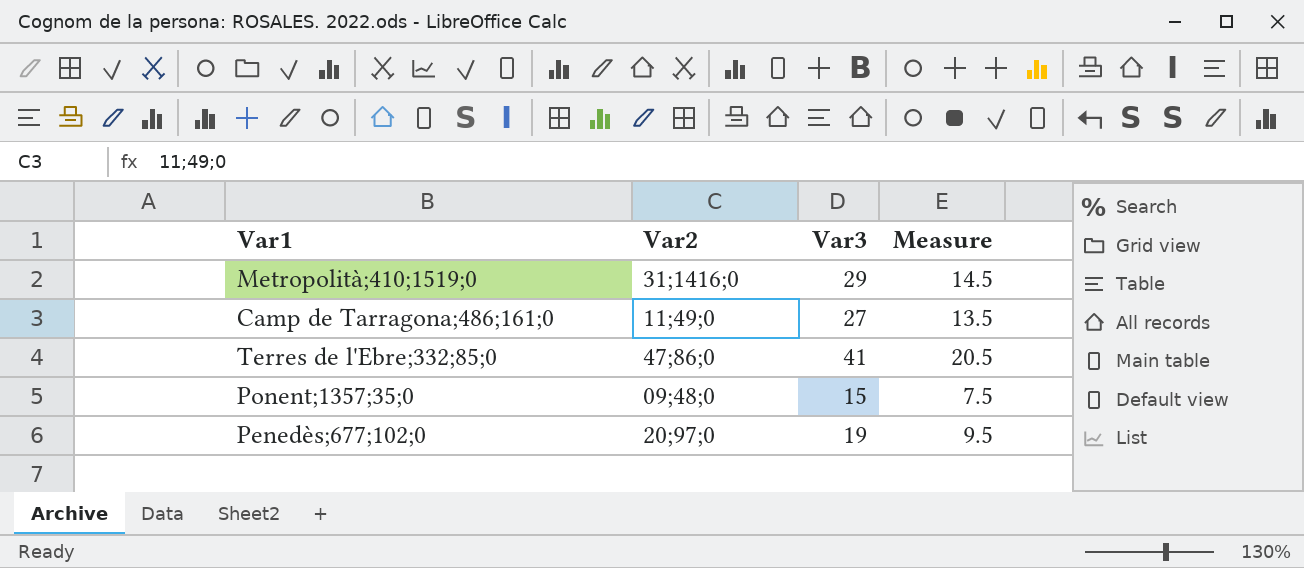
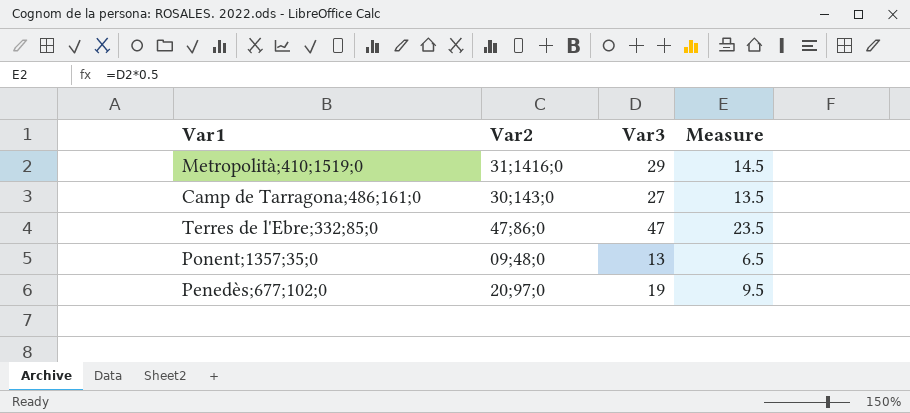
Camp de Tarragona;486;161;0 | Var2: 11;49;0 -> 30;143;0
Terres de l'Ebre;332;85;0 | Var3: 41 -> 47
Terres de l'Ebre;332;85;0 | Measure: 20.5 -> 23.5
Ponent;1357;35;0 | Var3: 15 -> 13
Ponent;1357;35;0 | Measure: 7.5 -> 6.5

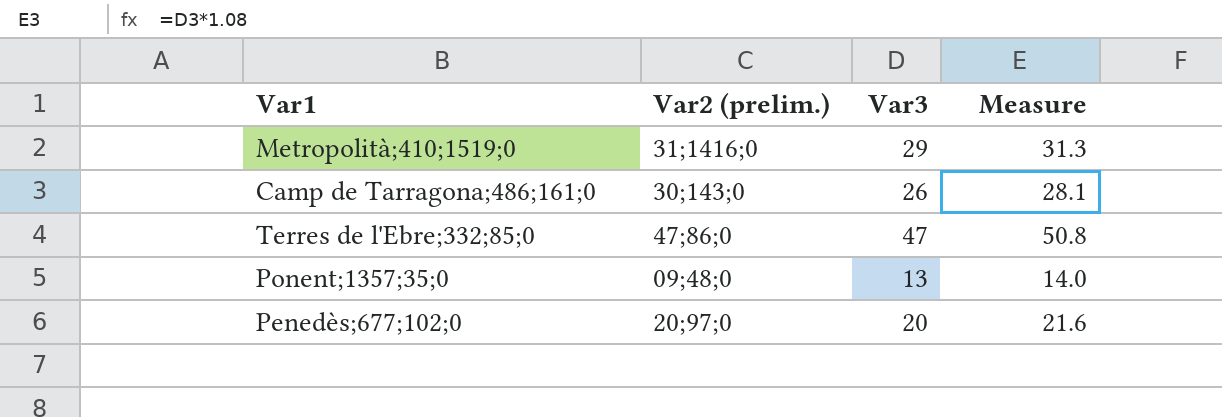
column name: Var2 -> Var2 (prelim.)
column Measure | formula: [Var3] * 0.5 -> [Var3] * 1.08
Camp de Tarragona;486;161;0 | Var3: 27 -> 26
Penedès;677;102;0 | Var3: 19 -> 20

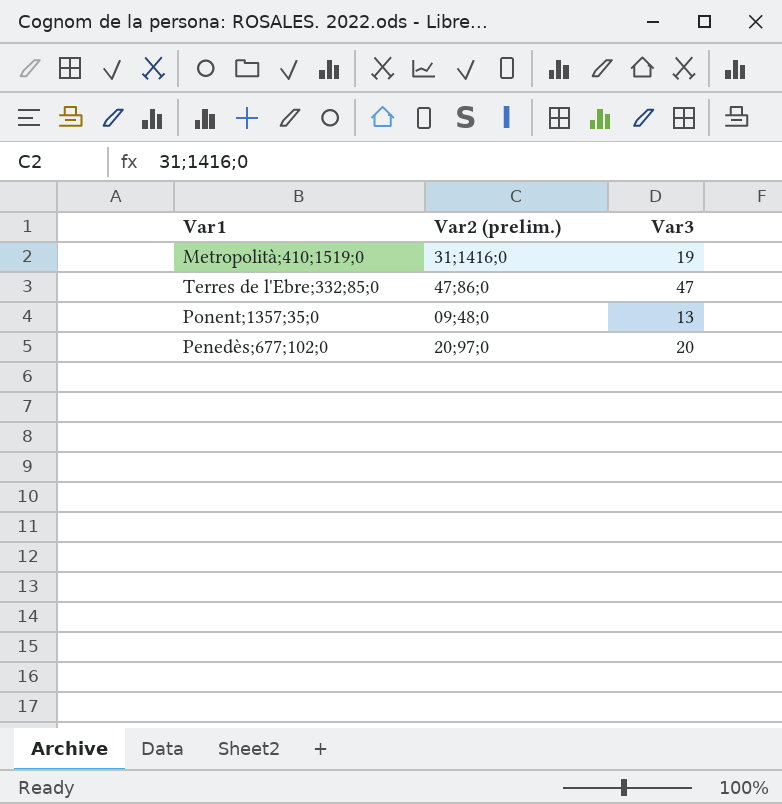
column Measure | formula: [Var3] * 1.08 -> none
row Camp de Tarragona;486;161;0: 30;143;0 | 26 | 28.1 -> none
Metropolità;410;1519;0 | Var3: 29 -> 19

